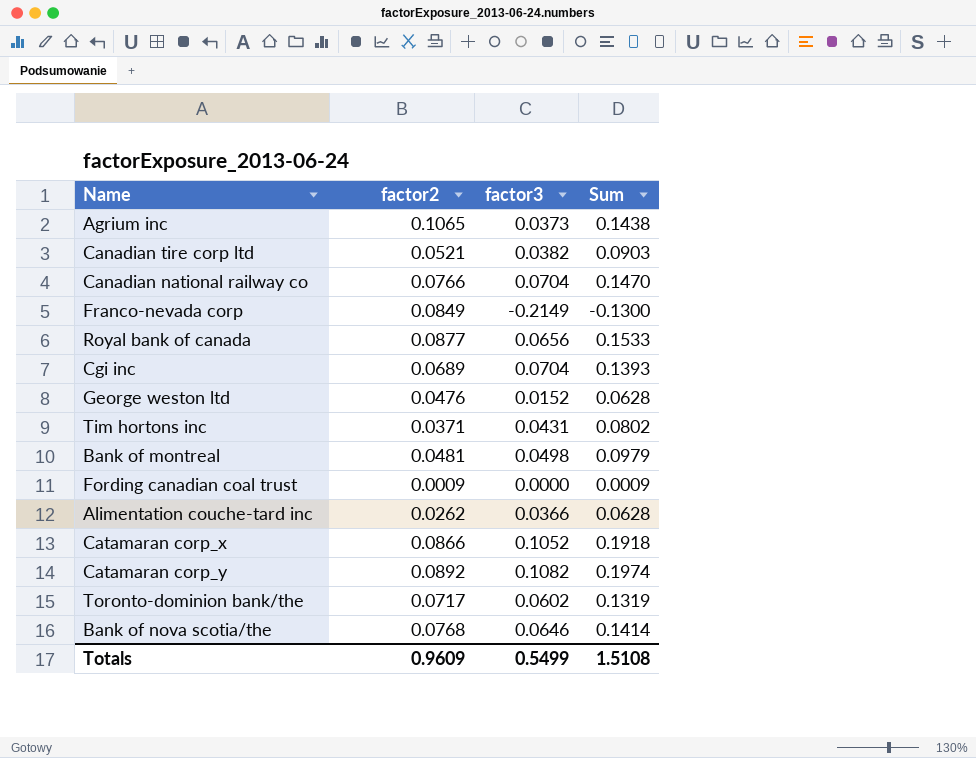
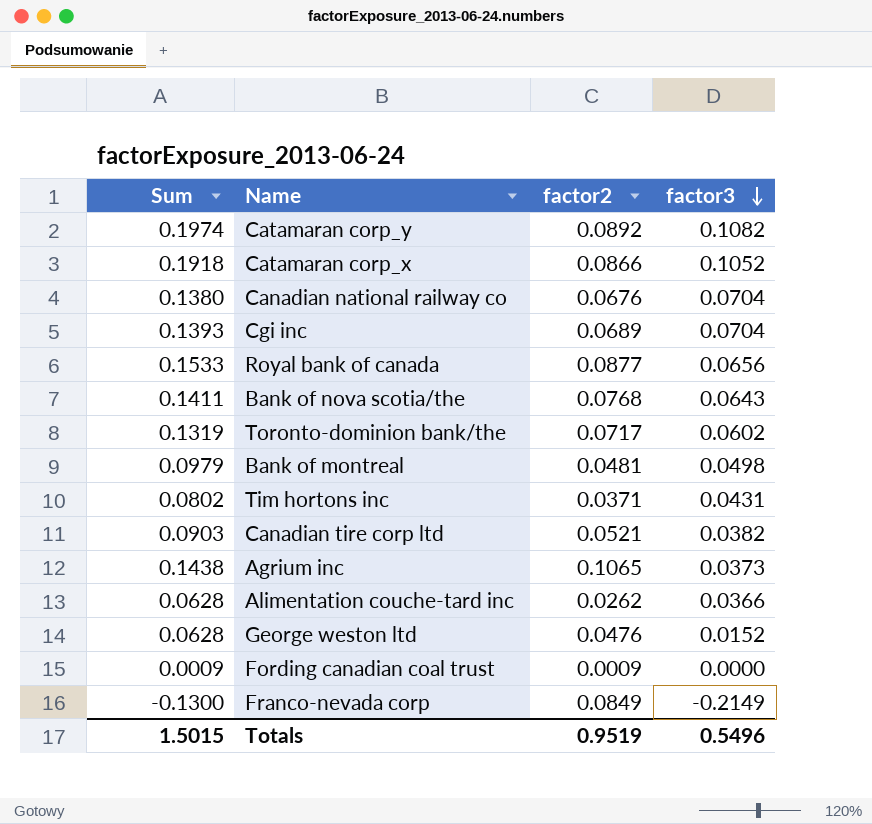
row order: none -> factor3 descending
column Sum | position: 4 -> 1
Canadian national railway co | Sum: 0.1470 -> 0.1380
Canadian national railway co | factor2: 0.0766 -> 0.0676
Bank of nova scotia/the | Sum: 0.1414 -> 0.1411
Bank of nova scotia/the | factor3: 0.0646 -> 0.0643
Totals | Sum: 1.5108 -> 1.5015
Totals | factor2: 0.9609 -> 0.9519
Totals | factor3: 0.5499 -> 0.5496

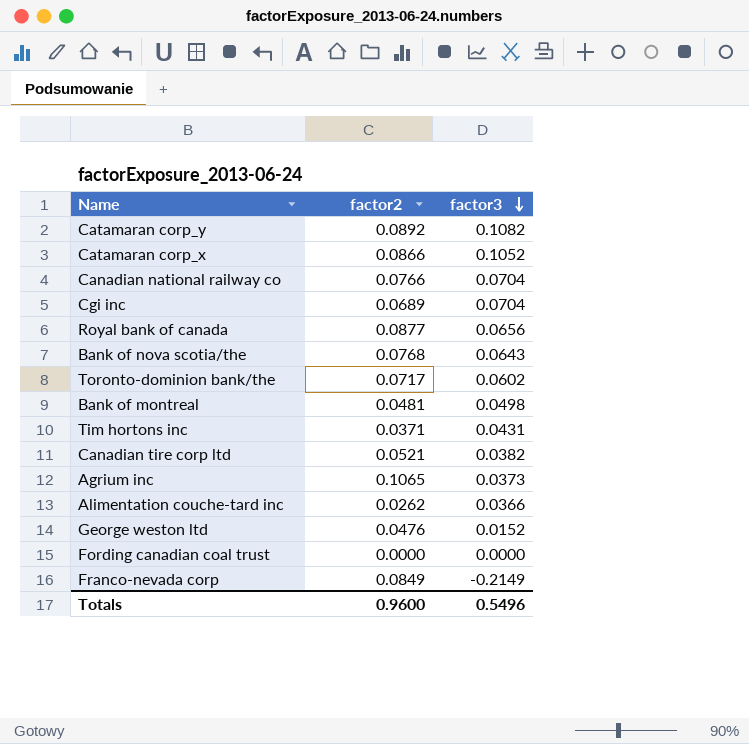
column Sum | formula: [factor2] + [factor3] -> none
Canadian national railway co | factor2: 0.0676 -> 0.0766
Fording canadian coal trust | factor2: 0.0009 -> 0.0000
Totals | factor2: 0.9519 -> 0.9600

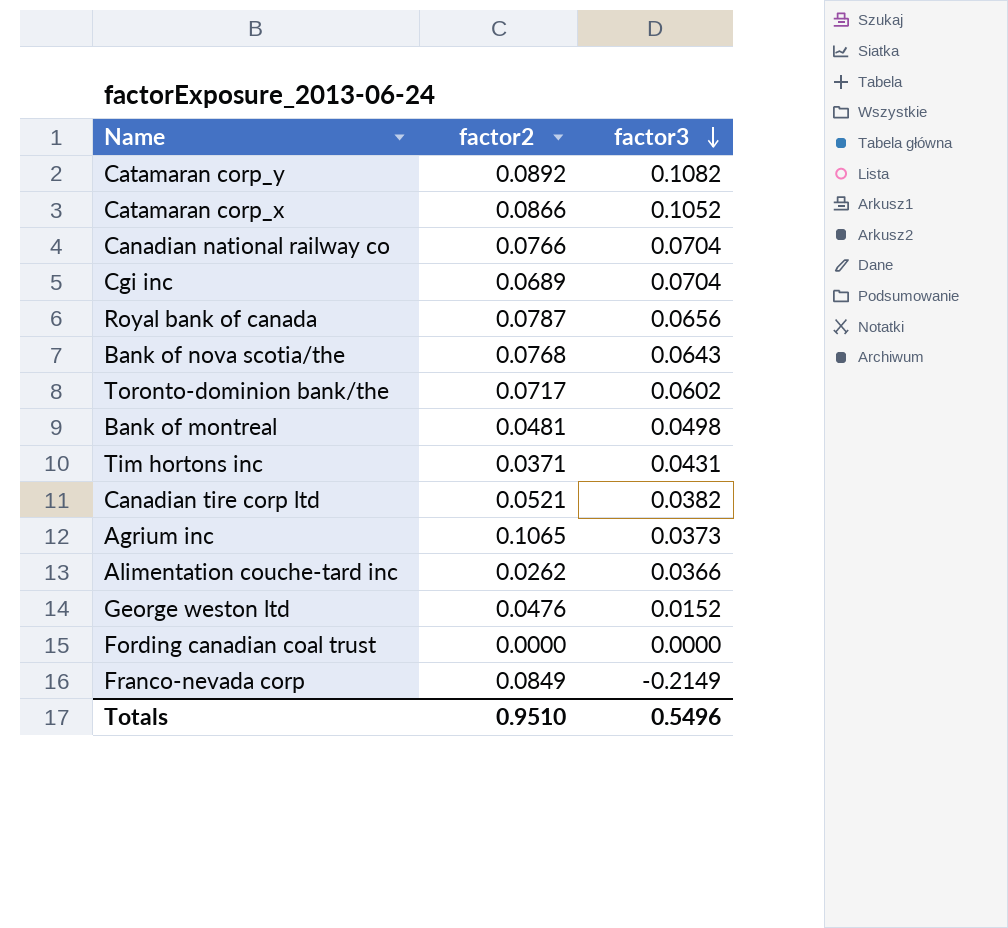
Royal bank of canada | factor2: 0.0877 -> 0.0787
Totals | factor2: 0.9600 -> 0.9510

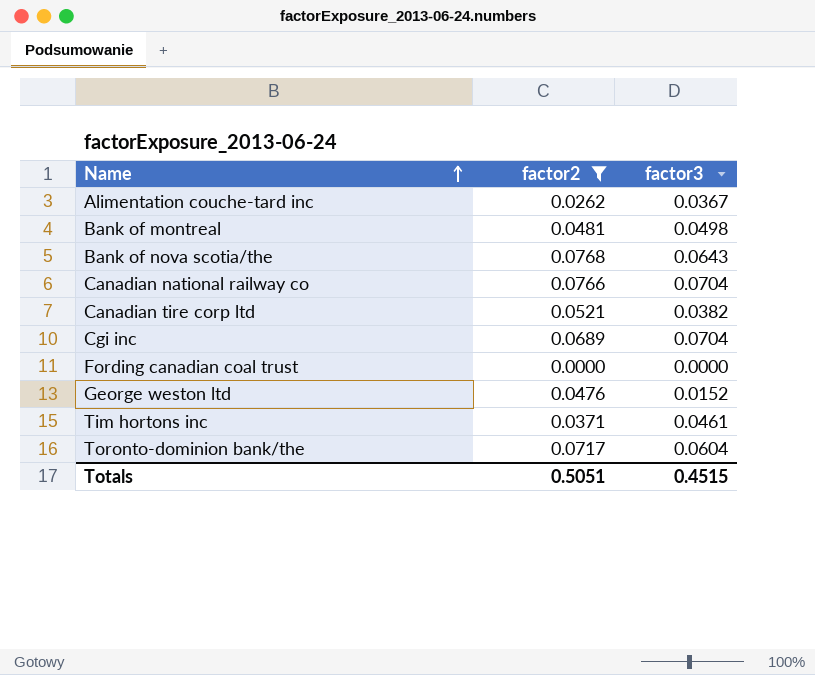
filter: none -> factor2 <= 0.0768
row order: factor3 descending -> Name ascending
Alimentation couche-tard inc | factor3: 0.0366 -> 0.0367
Tim hortons inc | factor3: 0.0431 -> 0.0461
Toronto-dominion bank/the | factor3: 0.0602 -> 0.0604
Totals | factor2: 0.9510 -> 0.5051
Totals | factor3: 0.5496 -> 0.4515

